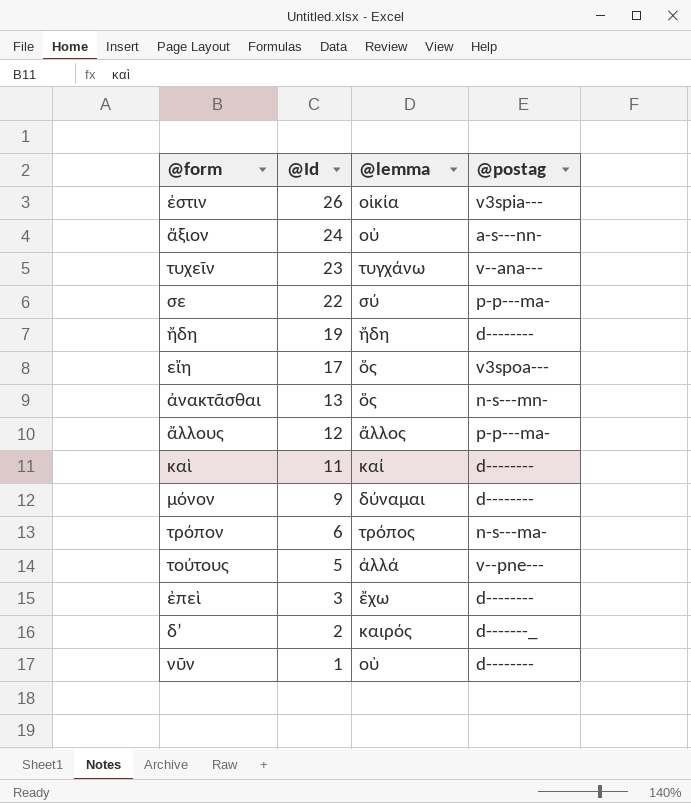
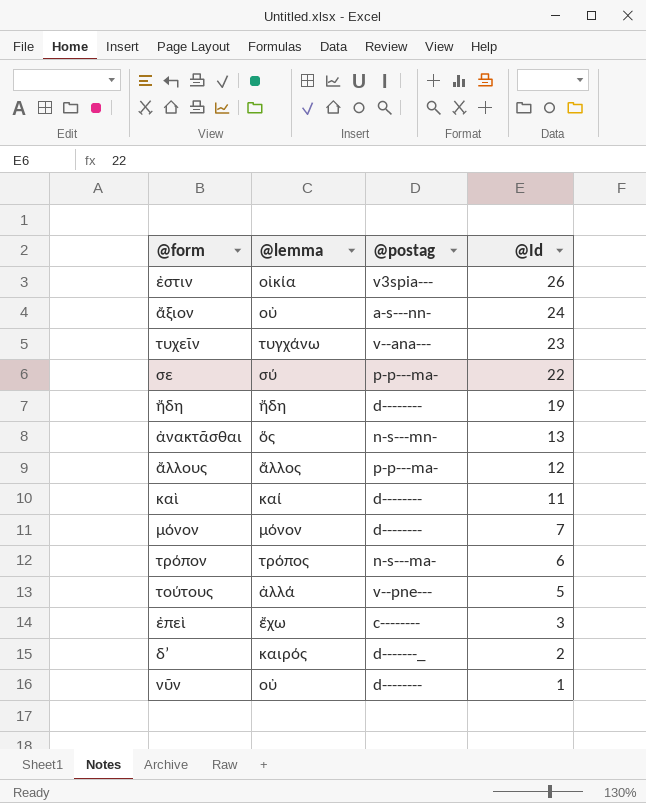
column @Id | position: 2 -> 4
row εἴη: 17 | ὅς | v3spoa--- -> none
μόνον | @lemma: δύναμαι -> μόνον
μόνον | @Id: 9 -> 7
ἐπεὶ | @postag: d-------- -> c--------

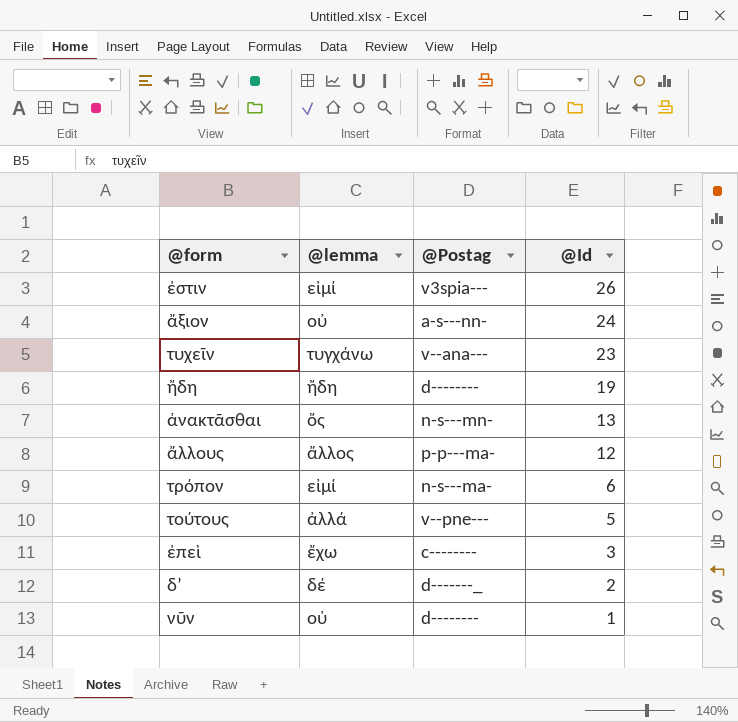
column name: @postag -> @Postag
row σε: σύ | p-p---ma- | 22 -> none
row καὶ: καί | d-------- | 11 -> none
row μόνον: μόνον | d-------- | 7 -> none
ἐστιν | @lemma: οἰκία -> εἰμί
τρόπον | @lemma: τρόπος -> εἰμί
δ’ | @lemma: καιρός -> δέ

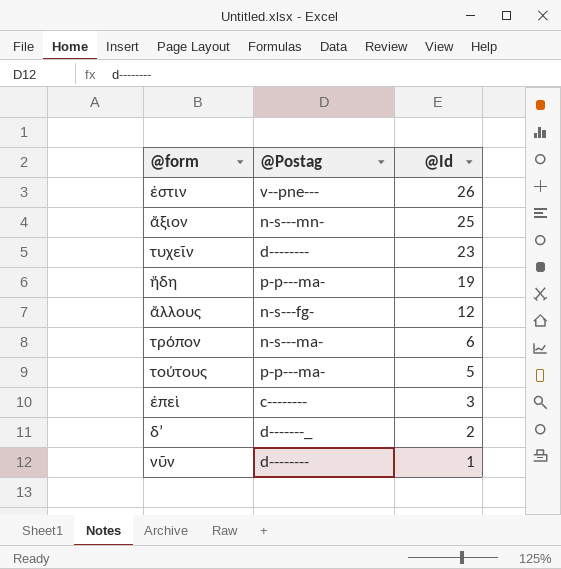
column @lemma | position: 2 -> none
row ἀνακτᾶσθαι: ὅς | n-s---mn- | 13 -> none
ἐστιν | @Postag: v3spia--- -> v--pne---
ἄξιον | @Postag: a-s---nn- -> n-s---mn-
ἄξιον | @Id: 24 -> 25
τυχεῖν | @Postag: v--ana--- -> d--------
ἤδη | @Postag: d-------- -> p-p---ma-
ἄλλους | @Postag: p-p---ma- -> n-s---fg-
τούτους | @Postag: v--pne--- -> p-p---ma-

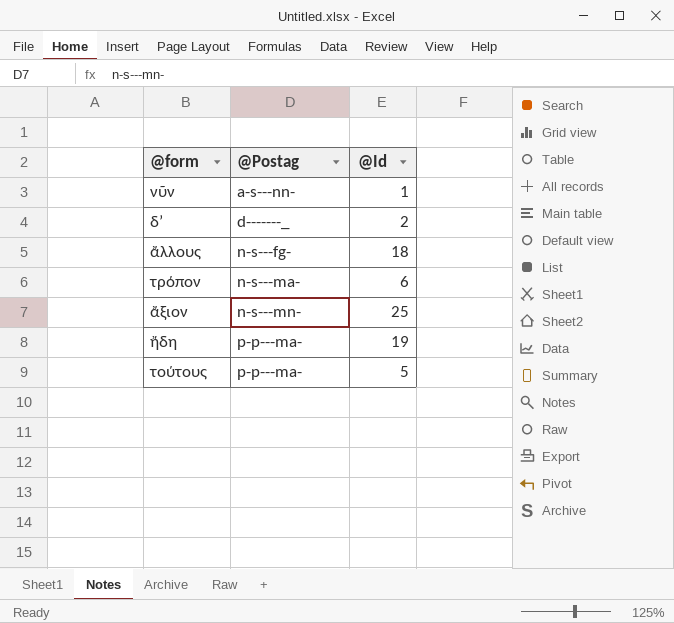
row order: @Id descending -> @Postag ascending
row ἐστιν: v--pne--- | 26 -> none
row τυχεῖν: d-------- | 23 -> none
row ἐπεὶ: c-------- | 3 -> none
νῦν | @Postag: d-------- -> a-s---nn-
ἄλλους | @Id: 12 -> 18

